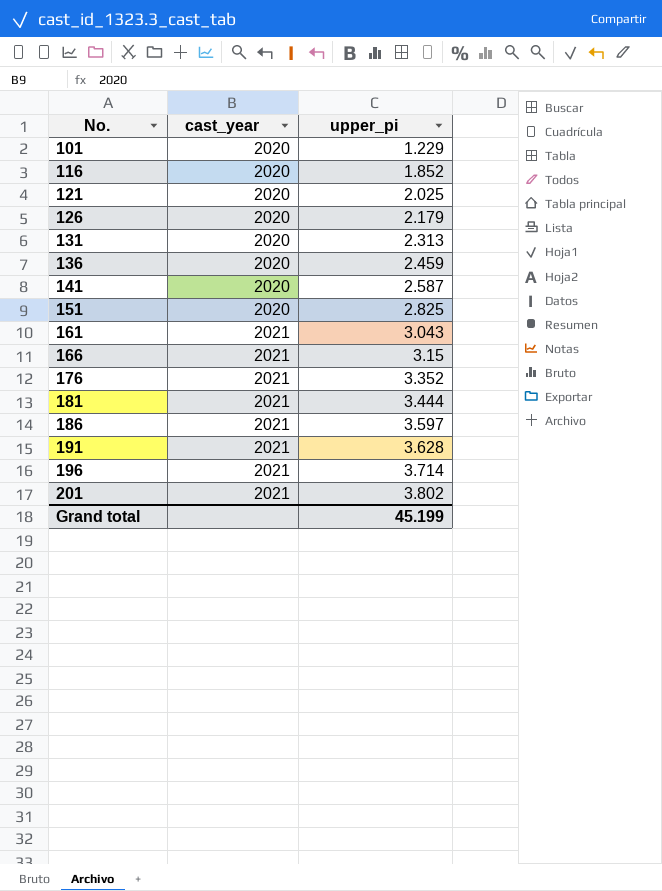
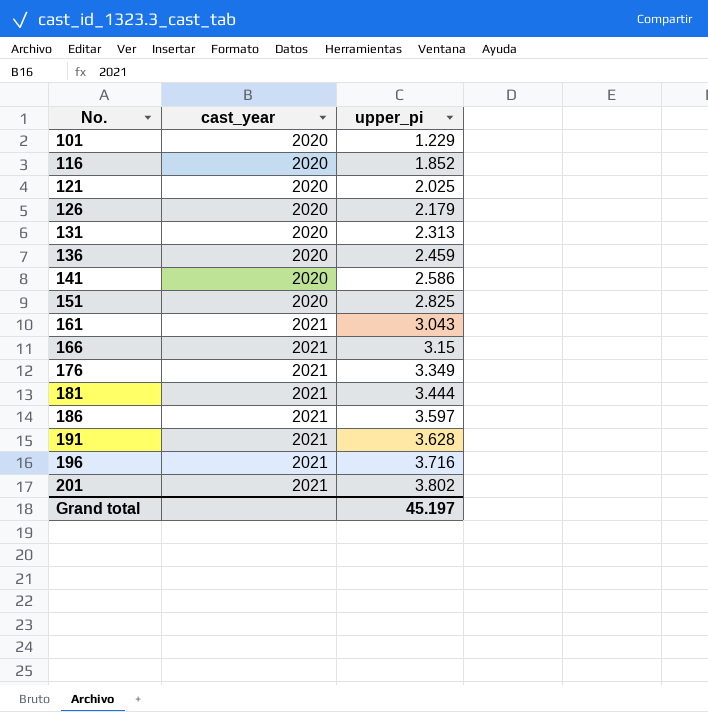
141 | upper_pi: 2.587 -> 2.586
176 | upper_pi: 3.352 -> 3.349
196 | upper_pi: 3.714 -> 3.716
Grand total | upper_pi: 45.199 -> 45.197

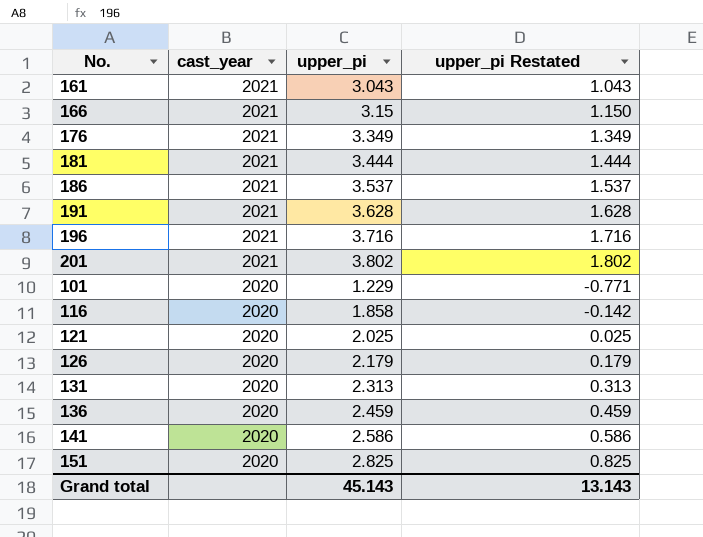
row order: No. ascending -> cast_year descending
column upper_pi Restated | formula: none -> [upper_pi] - 2
186 | upper_pi: 3.597 -> 3.537
116 | upper_pi: 1.852 -> 1.858
Grand total | upper_pi: 45.197 -> 45.143

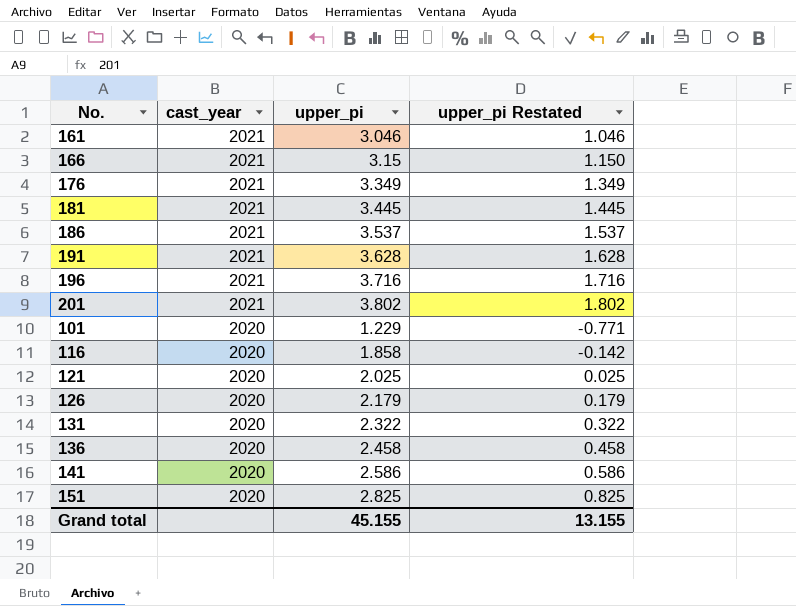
161 | upper_pi: 3.043 -> 3.046
161 | upper_pi Restated: 1.043 -> 1.046
181 | upper_pi: 3.444 -> 3.445
181 | upper_pi Restated: 1.444 -> 1.445
131 | upper_pi: 2.313 -> 2.322
131 | upper_pi Restated: 0.313 -> 0.322
136 | upper_pi: 2.459 -> 2.458
136 | upper_pi Restated: 0.459 -> 0.458
Grand total | upper_pi: 45.143 -> 45.155
Grand total | upper_pi Restated: 13.143 -> 13.155

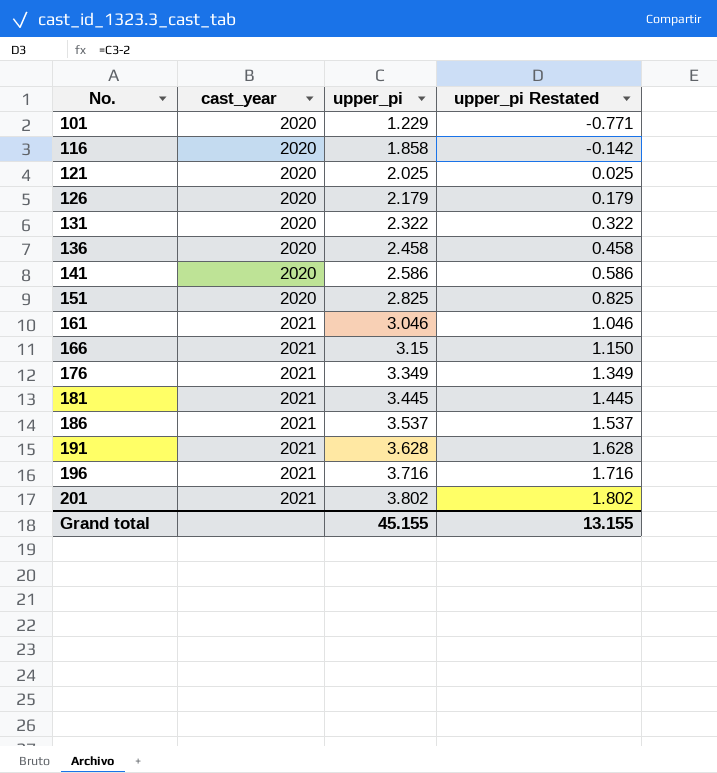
row order: cast_year descending -> No. ascending

